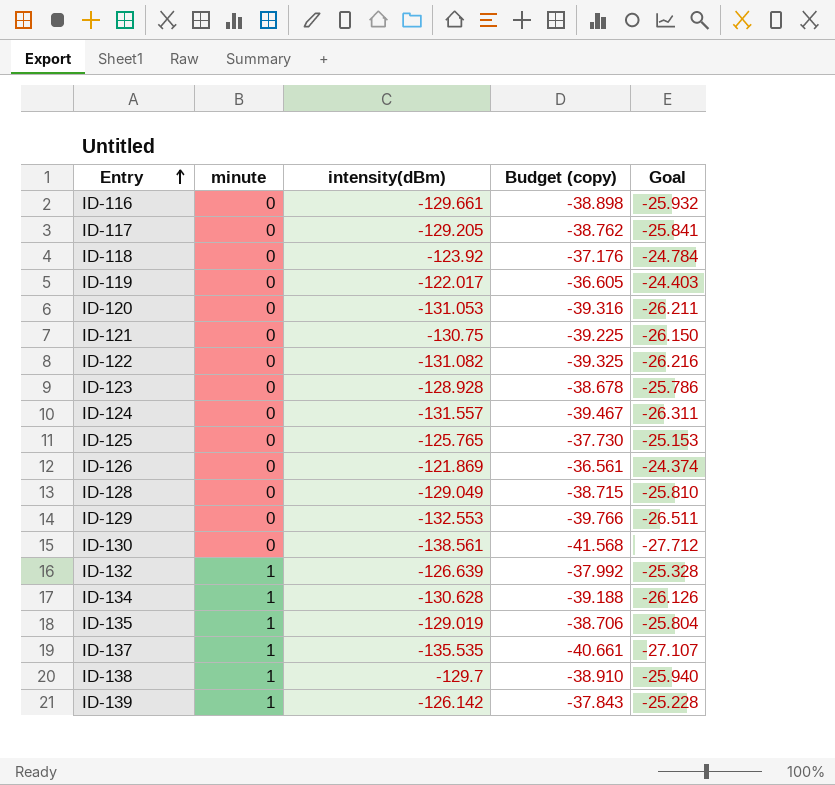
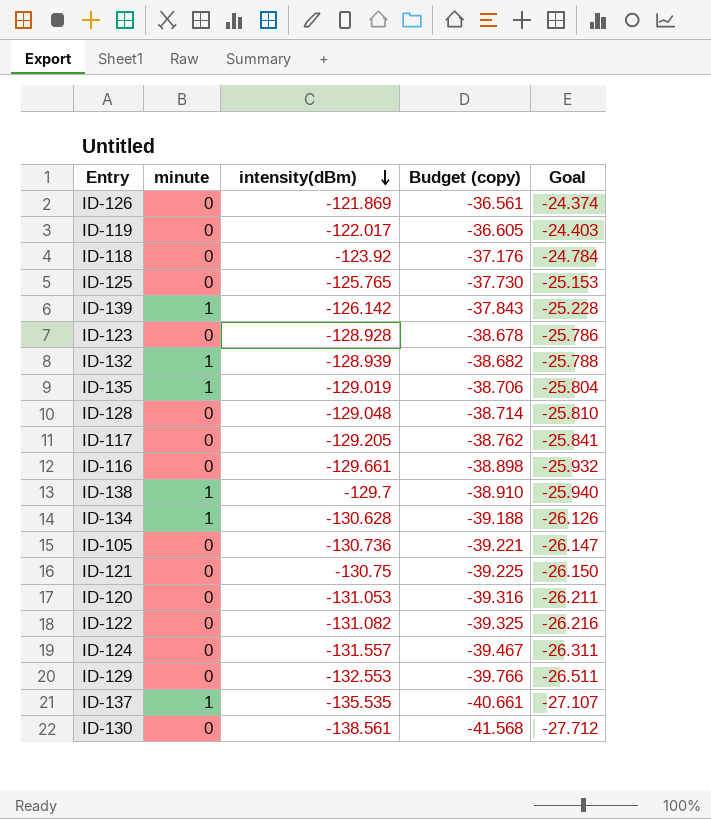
row order: Entry ascending -> intensity(dBm) descending
ID-132 | intensity(dBm): -126.639 -> -128.939
ID-132 | Budget (copy): -37.992 -> -38.682
ID-132 | Goal: -25.328 -> -25.788
ID-128 | intensity(dBm): -129.049 -> -129.048
ID-128 | Budget (copy): -38.715 -> -38.714
row ID-105: none -> 0 | -130.736 | -39.221 | -26.147

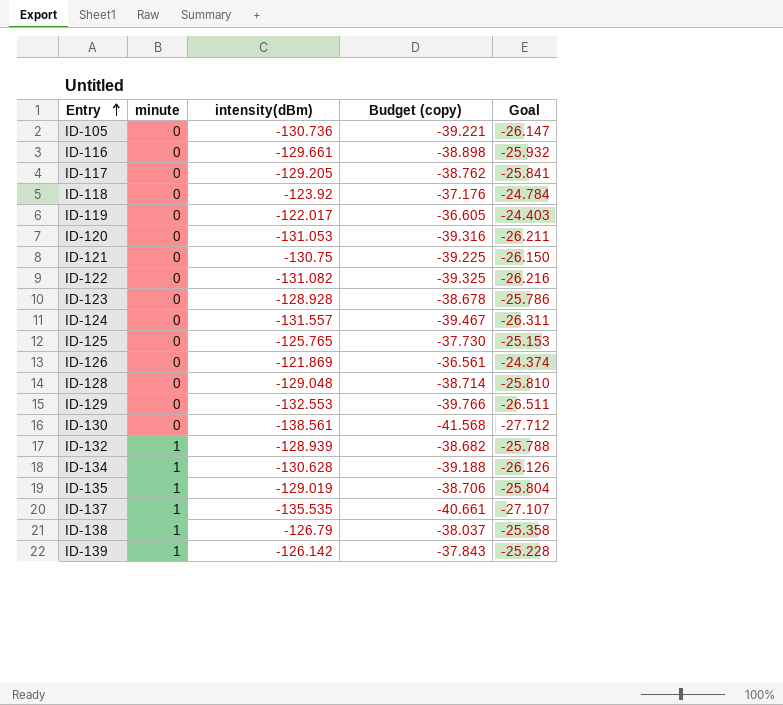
row order: intensity(dBm) descending -> Entry ascending
ID-138 | intensity(dBm): -129.7 -> -126.79
ID-138 | Budget (copy): -38.910 -> -38.037
ID-138 | Goal: -25.940 -> -25.358

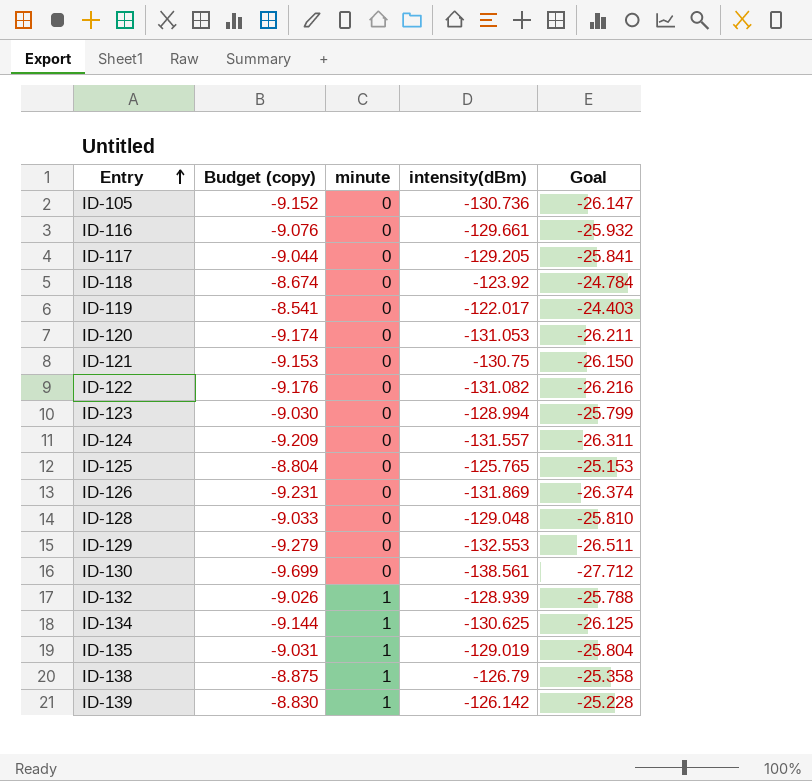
column Budget (copy) | formula: [intensity(dBm)] * 0.3 -> [intensity(dBm)] * 0.07
column Budget (copy) | position: 4 -> 2
row ID-137: 1 | -135.535 | -40.661 | -27.107 -> none
ID-123 | intensity(dBm): -128.928 -> -128.994
ID-123 | Goal: -25.786 -> -25.799
ID-126 | intensity(dBm): -121.869 -> -131.869
ID-126 | Goal: -24.374 -> -26.374
ID-134 | intensity(dBm): -130.628 -> -130.625
ID-134 | Goal: -26.126 -> -26.125

